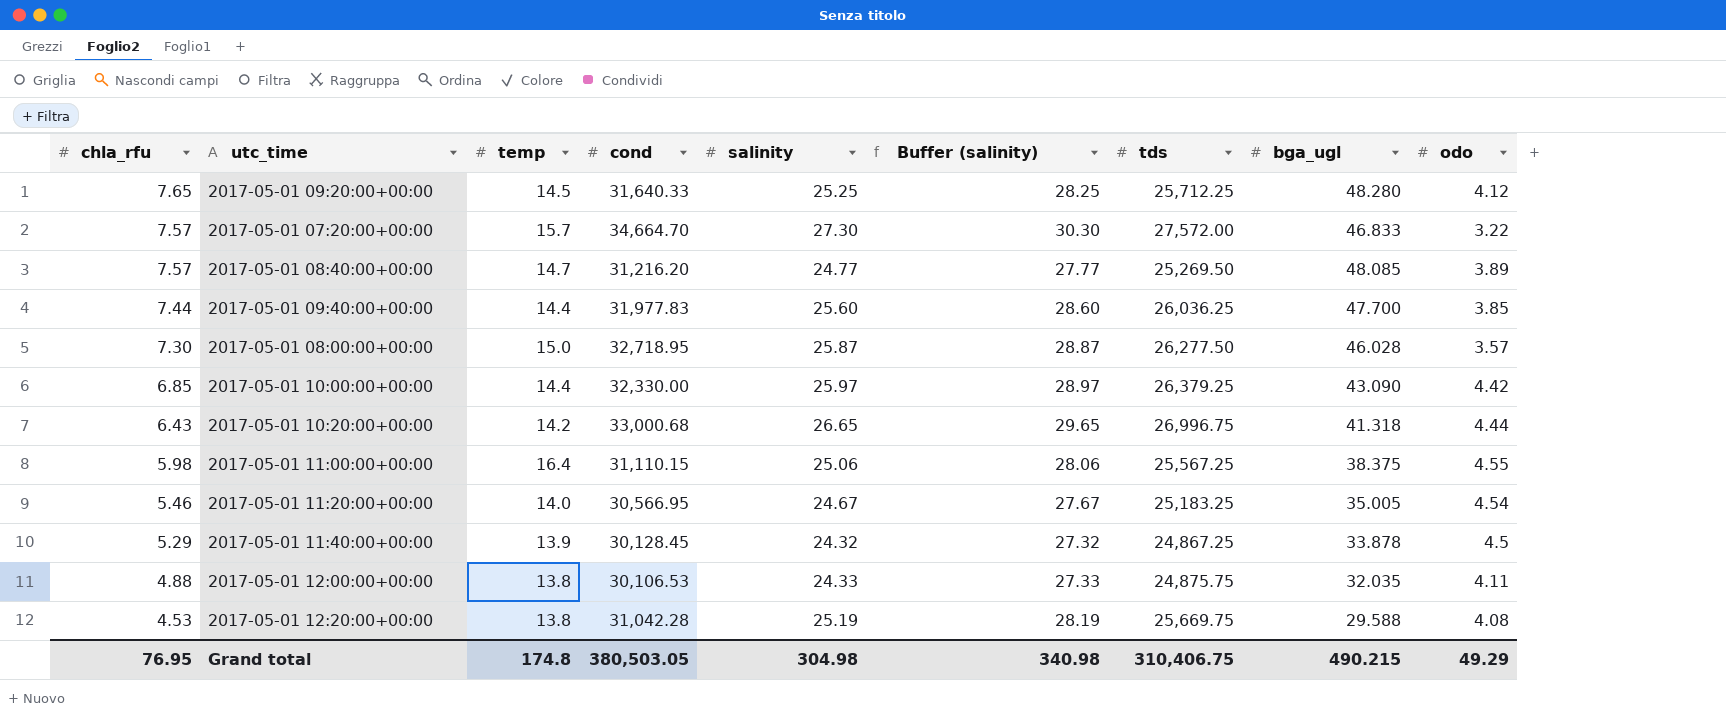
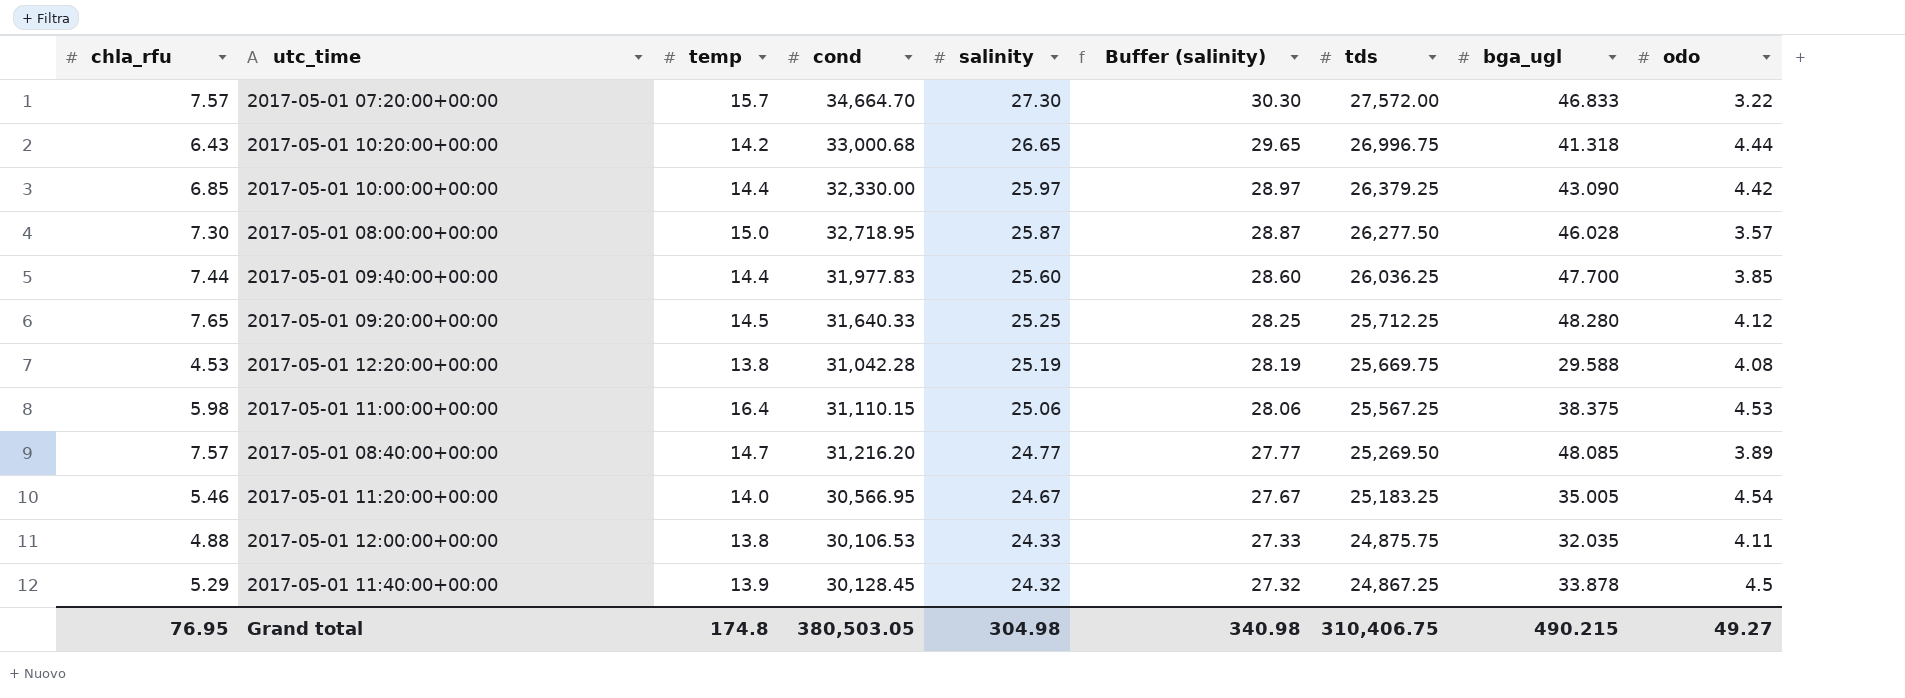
row order: chla_rfu descending -> salinity descending
2017-05-01 11:00:00+00:00 | odo: 4.55 -> 4.53
Grand total | odo: 49.29 -> 49.27

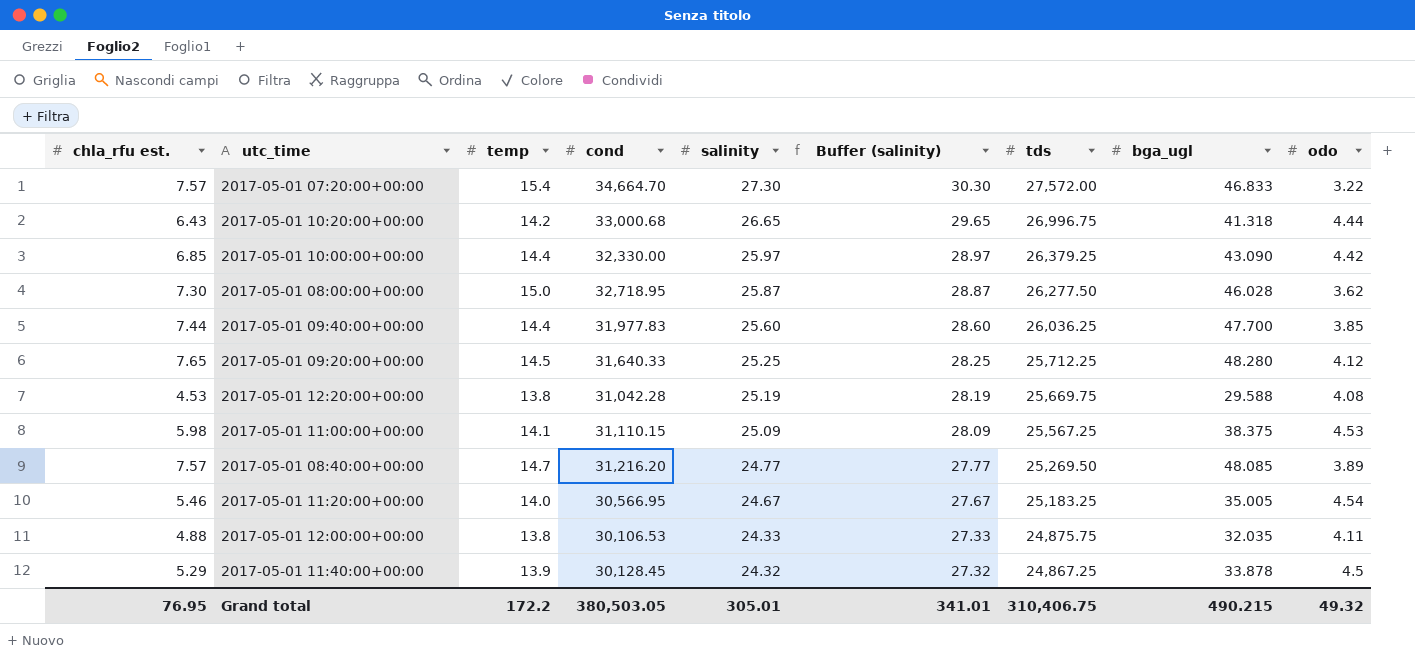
column name: chla_rfu -> chla_rfu est.
2017-05-01 07:20:00+00:00 | temp: 15.7 -> 15.4
2017-05-01 08:00:00+00:00 | odo: 3.57 -> 3.62
2017-05-01 11:00:00+00:00 | temp: 16.4 -> 14.1
2017-05-01 11:00:00+00:00 | salinity: 25.06 -> 25.09
2017-05-01 11:00:00+00:00 | Buffer (salinity): 28.06 -> 28.09
Grand total | temp: 174.8 -> 172.2
Grand total | salinity: 304.98 -> 305.01
Grand total | Buffer (salinity): 340.98 -> 341.01
Grand total | odo: 49.27 -> 49.32

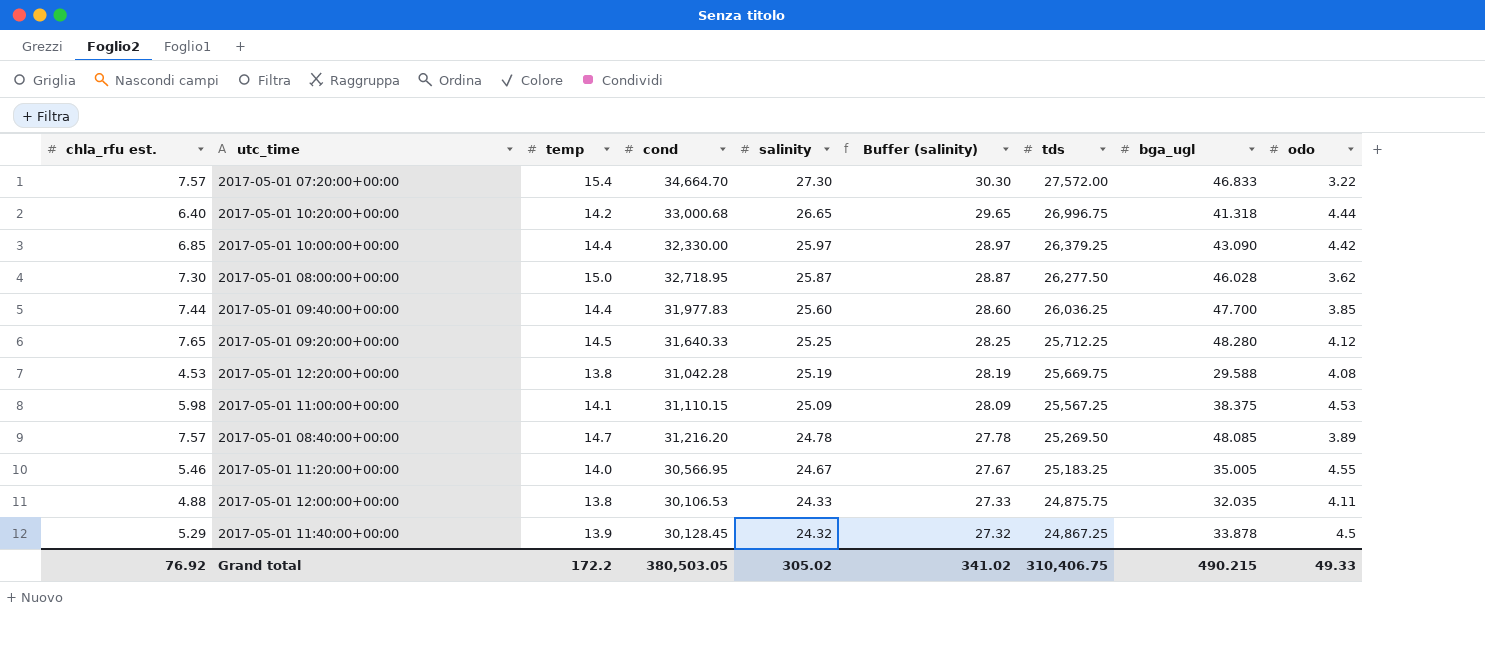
2017-05-01 10:20:00+00:00 | chla_rfu est.: 6.43 -> 6.40
2017-05-01 08:40:00+00:00 | salinity: 24.77 -> 24.78
2017-05-01 08:40:00+00:00 | Buffer (salinity): 27.77 -> 27.78
2017-05-01 11:20:00+00:00 | odo: 4.54 -> 4.55
Grand total | chla_rfu est.: 76.95 -> 76.92
Grand total | salinity: 305.01 -> 305.02
Grand total | Buffer (salinity): 341.01 -> 341.02
Grand total | odo: 49.32 -> 49.33

